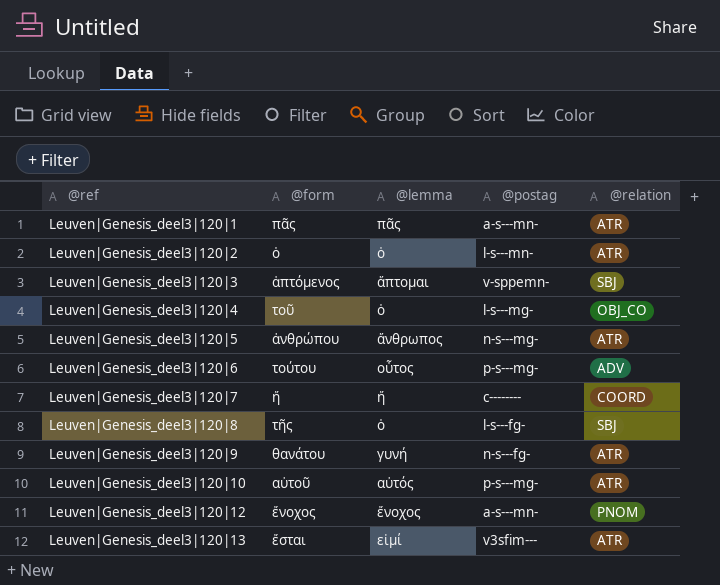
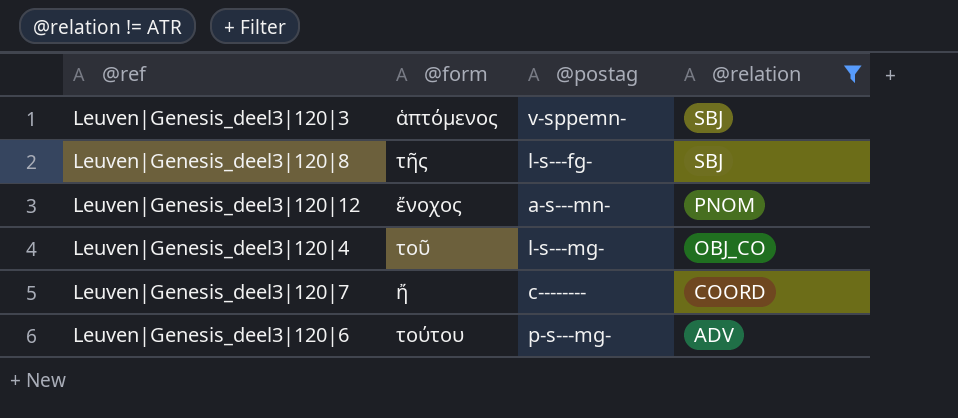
filter: none -> @relation != ATR
row order: @ref ascending -> @relation descending
column @lemma | position: 3 -> none

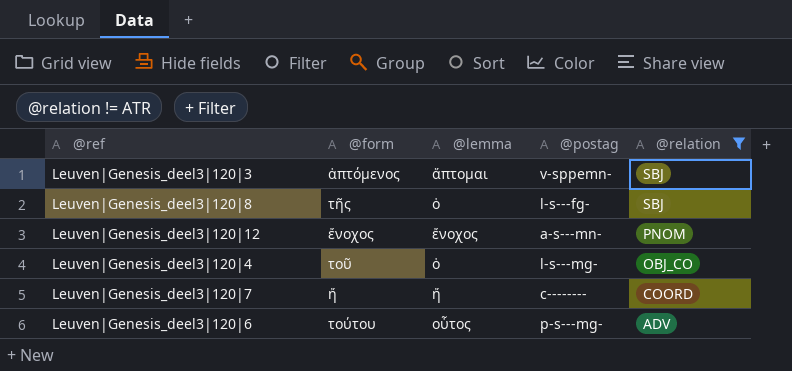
column @lemma | position: none -> 3

